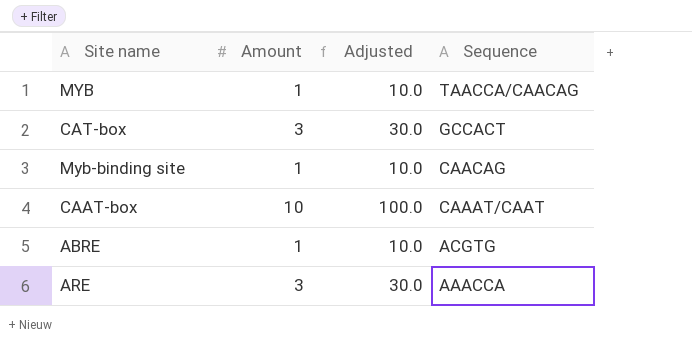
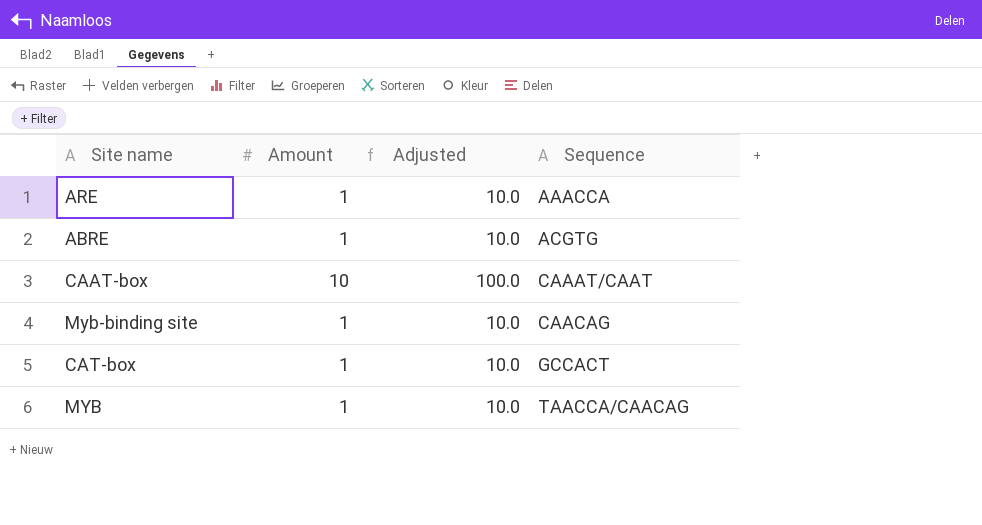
row order: Sequence descending -> Sequence ascending
ARE | Amount: 3 -> 1
ARE | Adjusted: 30.0 -> 10.0
CAT-box | Amount: 3 -> 1
CAT-box | Adjusted: 30.0 -> 10.0

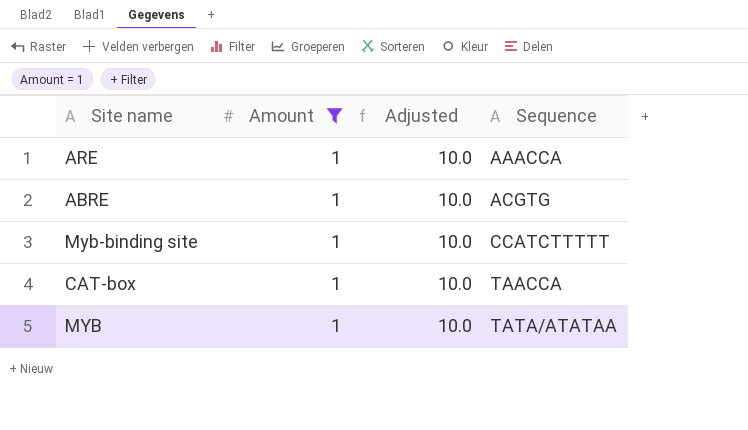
filter: none -> Amount = 1
Myb-binding site | Sequence: CAACAG -> CCATCTTTTT
CAT-box | Sequence: GCCACT -> TAACCA
MYB | Sequence: TAACCA/CAACAG -> TATA/ATATAA

